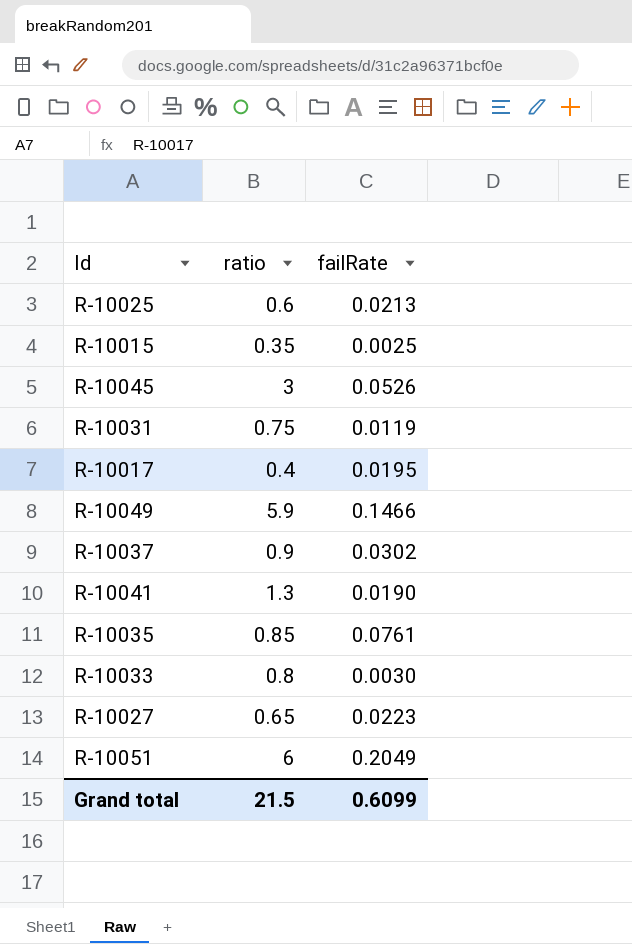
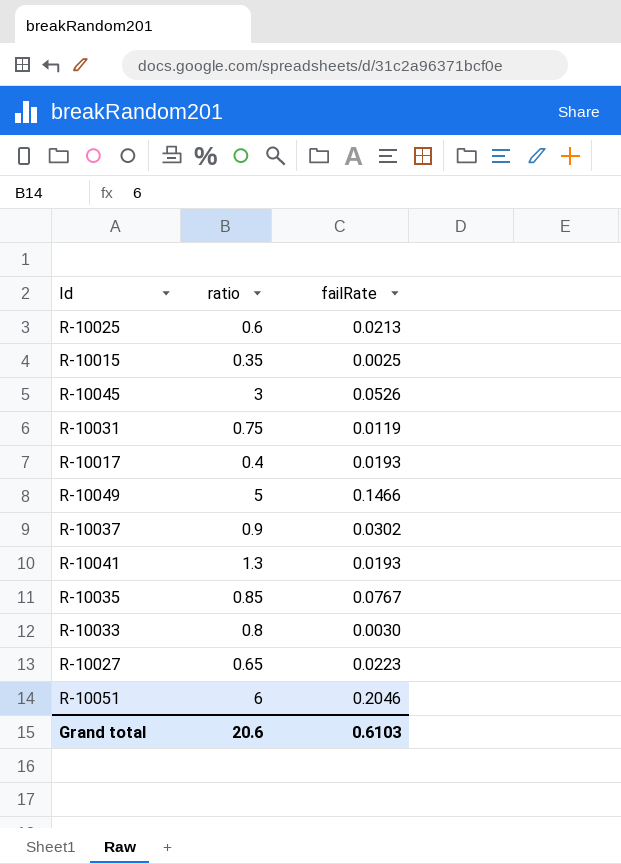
R-10017 | failRate: 0.0195 -> 0.0193
R-10049 | ratio: 5.9 -> 5
R-10041 | failRate: 0.0190 -> 0.0193
R-10035 | failRate: 0.0761 -> 0.0767
R-10051 | failRate: 0.2049 -> 0.2046
Grand total | ratio: 21.5 -> 20.6
Grand total | failRate: 0.6099 -> 0.6103

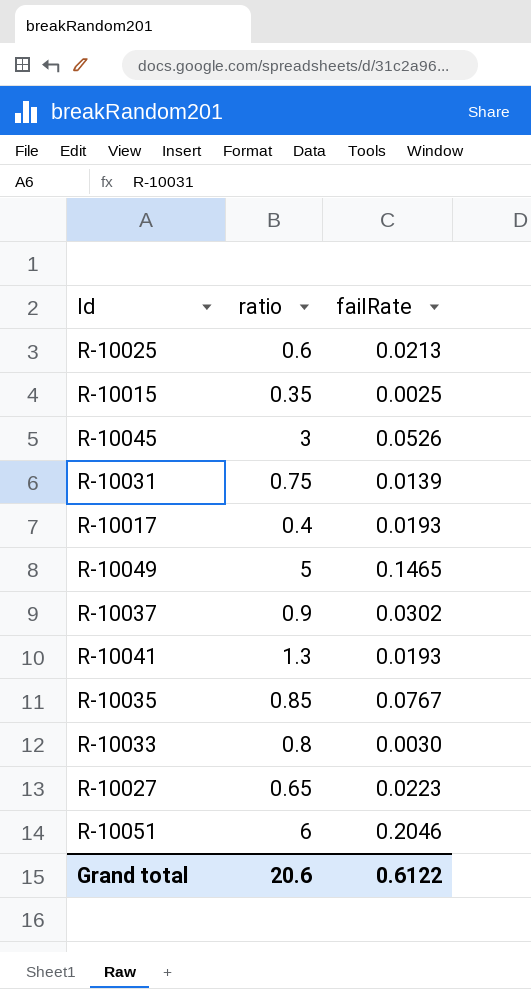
R-10031 | failRate: 0.0119 -> 0.0139
R-10049 | failRate: 0.1466 -> 0.1465
Grand total | failRate: 0.6103 -> 0.6122

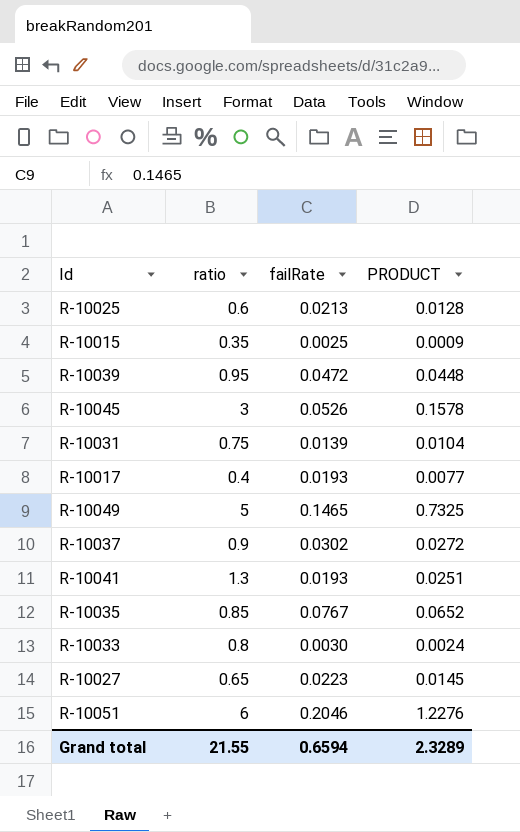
column PRODUCT | formula: none -> [ratio] * [failRate]
row R-10039: none -> 0.95 | 0.0472 | 0.0448
Grand total | ratio: 20.6 -> 21.55
Grand total | failRate: 0.6122 -> 0.6594

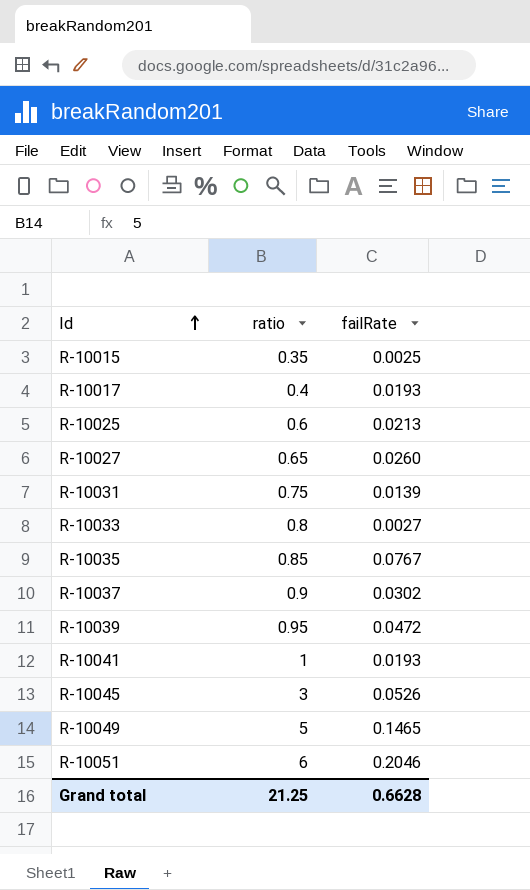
row order: none -> Id ascending
column PRODUCT | formula: [ratio] * [failRate] -> none
R-10027 | failRate: 0.0223 -> 0.0260
R-10033 | failRate: 0.0030 -> 0.0027
R-10041 | ratio: 1.3 -> 1
Grand total | ratio: 21.55 -> 21.25
Grand total | failRate: 0.6594 -> 0.6628

